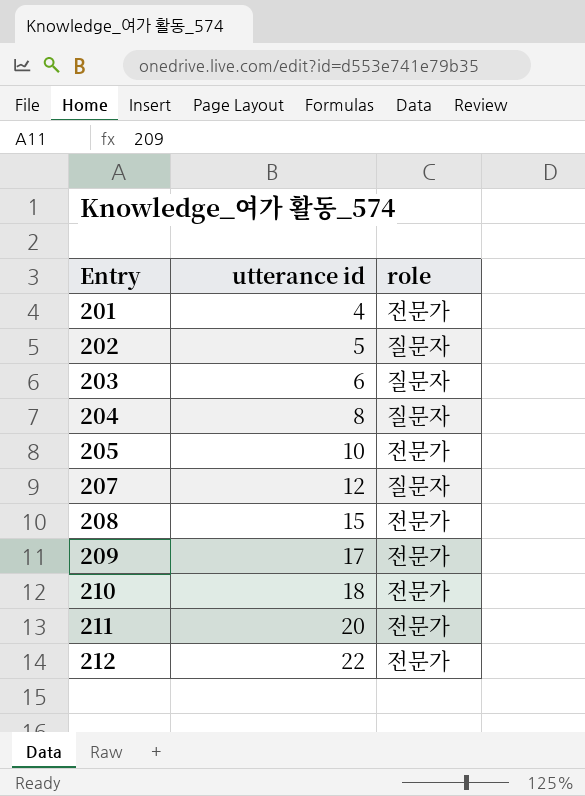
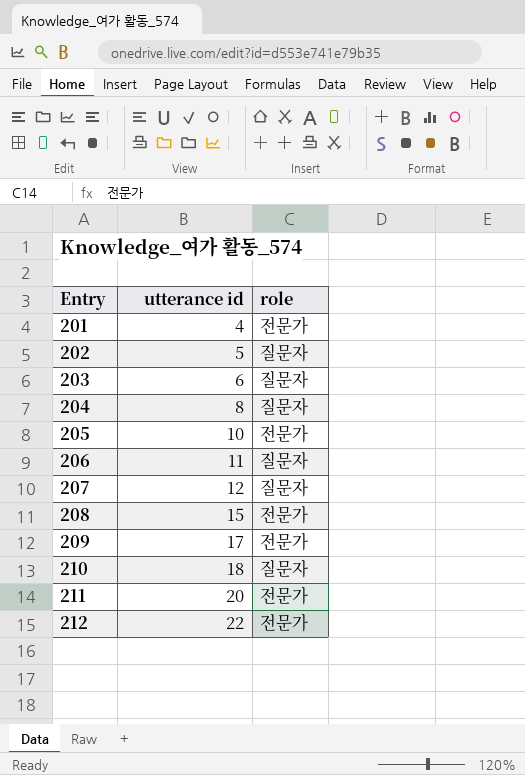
row 206: none -> 11 | 질문자
210 | role: 전문가 -> 질문자

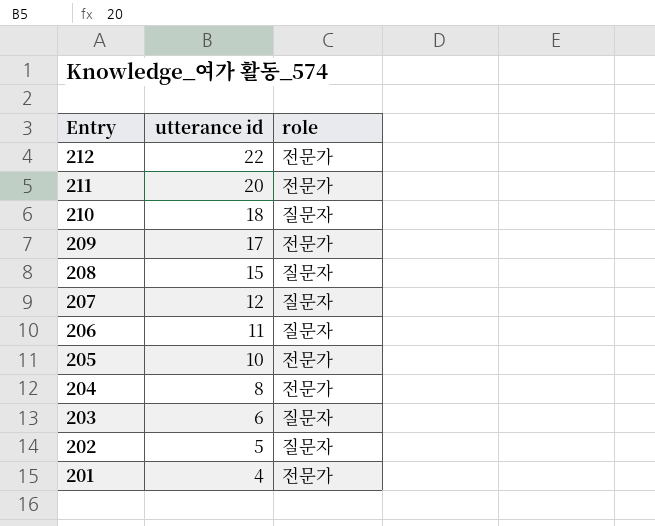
row order: Entry ascending -> Entry descending
208 | role: 전문가 -> 질문자
204 | role: 질문자 -> 전문가

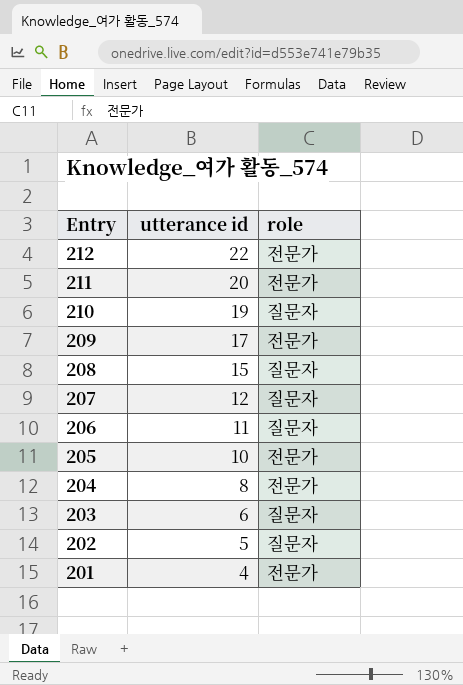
210 | utterance id: 18 -> 19

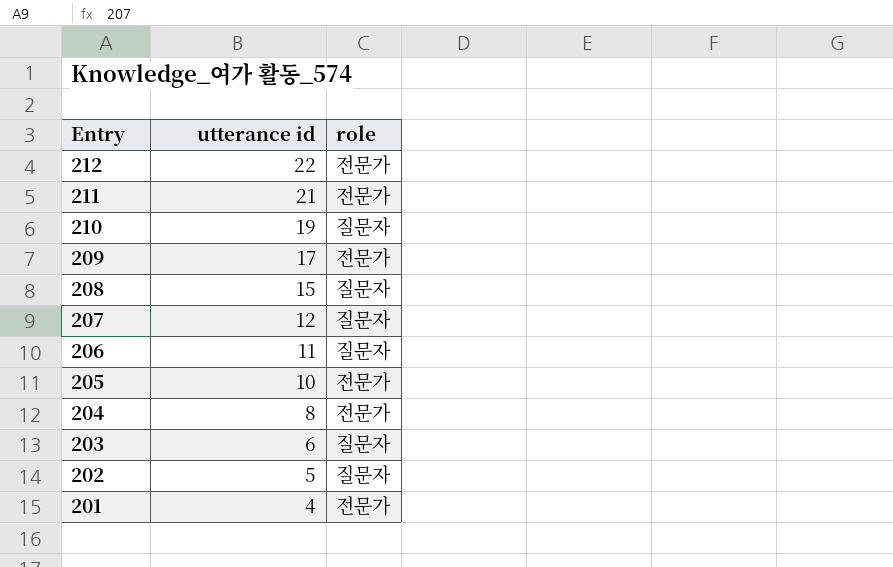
211 | utterance id: 20 -> 21

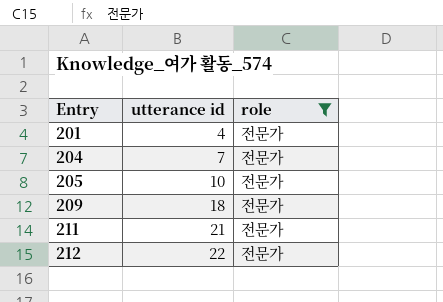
filter: none -> role = 전문가
row order: Entry descending -> Entry ascending
204 | utterance id: 8 -> 7
209 | utterance id: 17 -> 18

